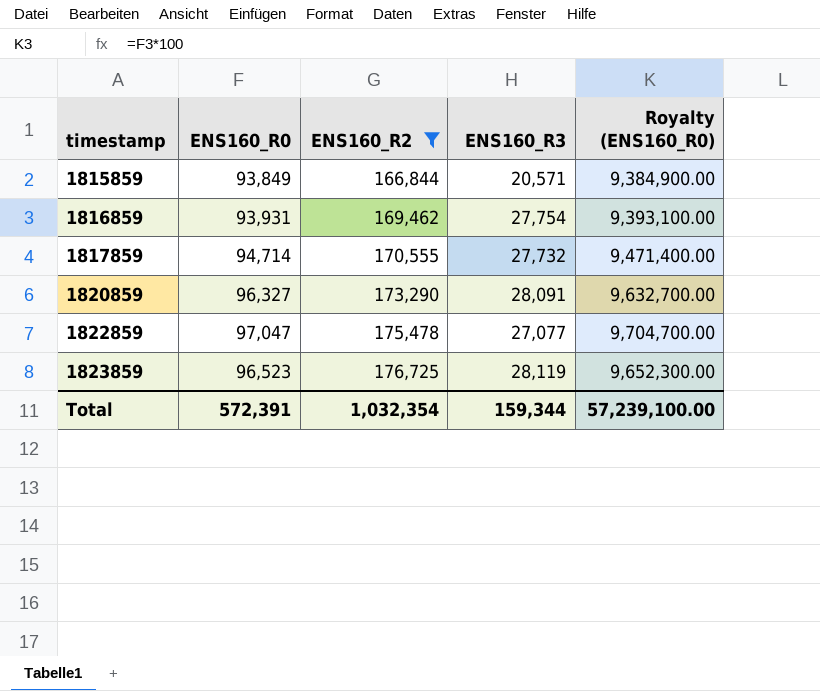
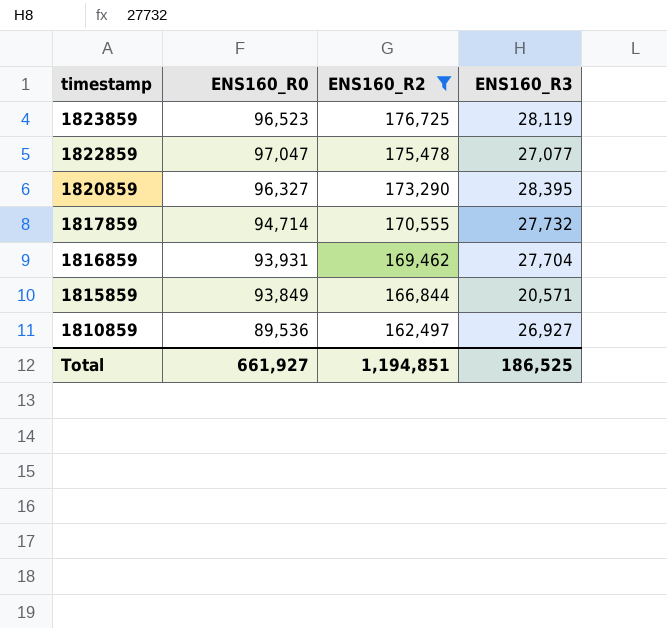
row order: timestamp ascending -> timestamp descending
column Royalty (ENS160_R0) | formula: [ENS160_R0] * 100 -> none
1820859 | ENS160_R3: 28,091 -> 28,395
1816859 | ENS160_R3: 27,754 -> 27,704
row 1810859: none -> 89,536 | 162,497 | 26,927
Total | ENS160_R0: 572,391 -> 661,927
Total | ENS160_R2: 1,032,354 -> 1,194,851
Total | ENS160_R3: 159,344 -> 186,525

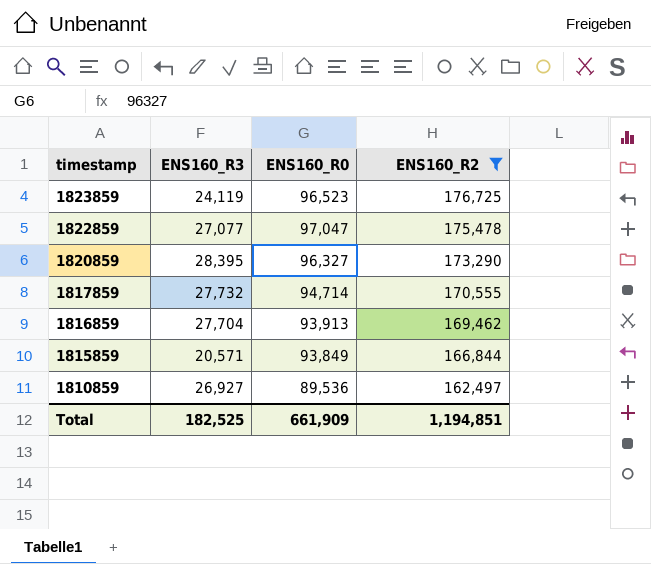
column ENS160_R3 | position: 4 -> 2
1823859 | ENS160_R3: 28,119 -> 24,119
1816859 | ENS160_R0: 93,931 -> 93,913
Total | ENS160_R3: 186,525 -> 182,525
Total | ENS160_R0: 661,927 -> 661,909

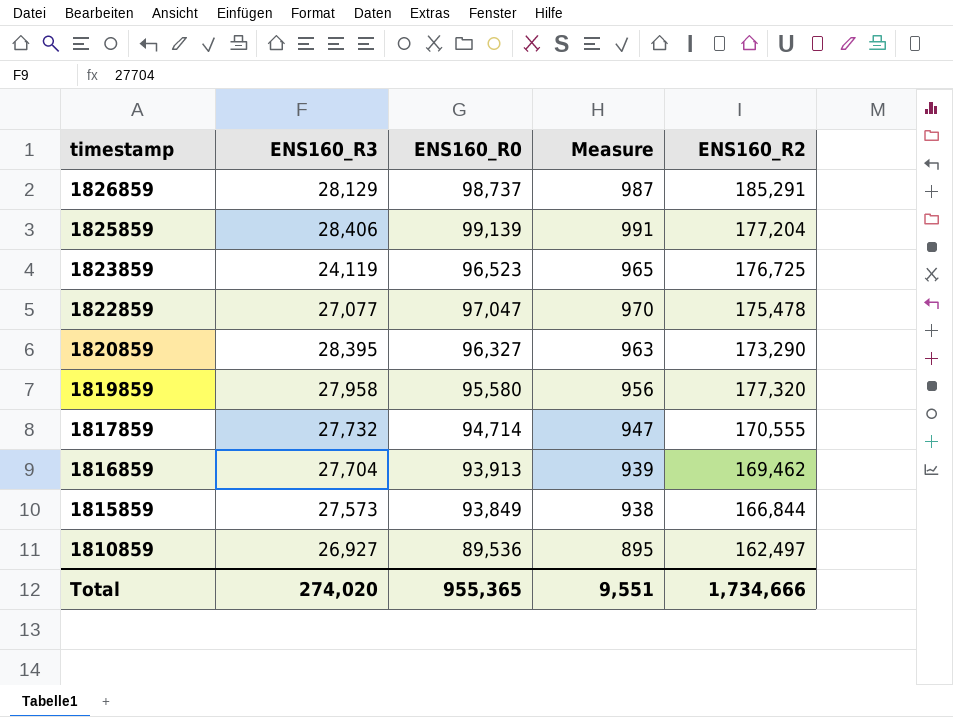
filter: ENS160_R2 <= 176,725 -> none
column Measure | formula: none -> [ENS160_R0] * 0.01
1815859 | ENS160_R3: 20,571 -> 27,573
Total | ENS160_R3: 182,525 -> 274,020
Total | ENS160_R0: 661,909 -> 955,365
Total | ENS160_R2: 1,194,851 -> 1,734,666

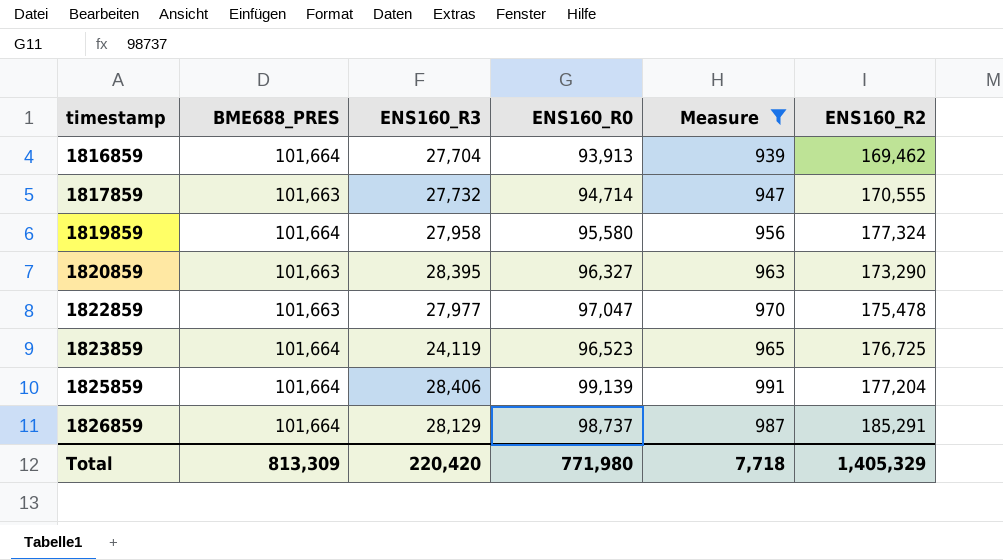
filter: none -> Measure >= 939
row order: timestamp descending -> timestamp ascending
column BME688_PRES | position: none -> 2
1819859 | ENS160_R2: 177,320 -> 177,324
1822859 | ENS160_R3: 27,077 -> 27,977
Total | ENS160_R3: 274,020 -> 220,420
Total | ENS160_R0: 955,365 -> 771,980
Total | Measure: 9,551 -> 7,718
Total | ENS160_R2: 1,734,666 -> 1,405,329

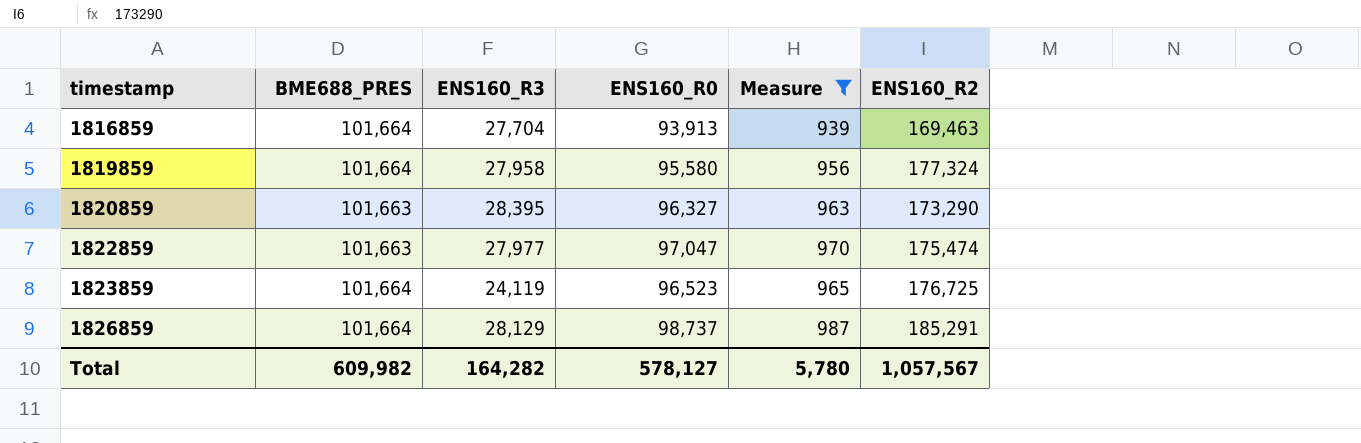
row 1817859: 101,663 | 27,732 | 94,714 | 947 | 170,555 -> none
row 1825859: 101,664 | 28,406 | 99,139 | 991 | 177,204 -> none
1816859 | ENS160_R2: 169,462 -> 169,463
1822859 | ENS160_R2: 175,478 -> 175,474
Total | BME688_PRES: 813,309 -> 609,982
Total | ENS160_R3: 220,420 -> 164,282
Total | ENS160_R0: 771,980 -> 578,127
Total | Measure: 7,718 -> 5,780
Total | ENS160_R2: 1,405,329 -> 1,057,567

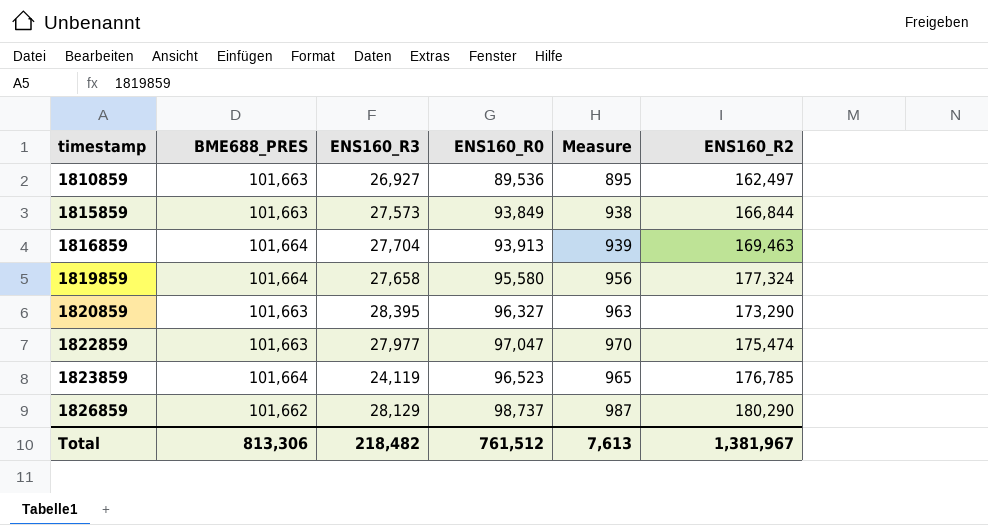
filter: Measure >= 939 -> none
1819859 | ENS160_R3: 27,958 -> 27,658
1823859 | ENS160_R2: 176,725 -> 176,785
1826859 | BME688_PRES: 101,664 -> 101,662
1826859 | ENS160_R2: 185,291 -> 180,290
Total | BME688_PRES: 609,982 -> 813,306
Total | ENS160_R3: 164,282 -> 218,482
Total | ENS160_R0: 578,127 -> 761,512
Total | Measure: 5,780 -> 7,613
Total | ENS160_R2: 1,057,567 -> 1,381,967

